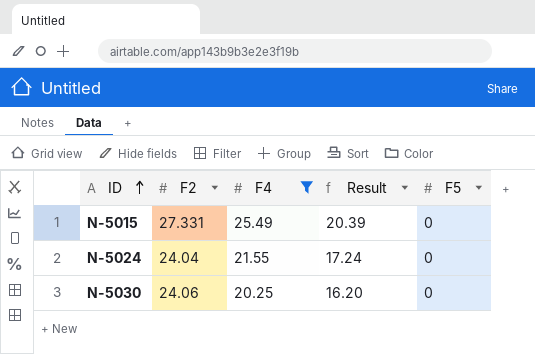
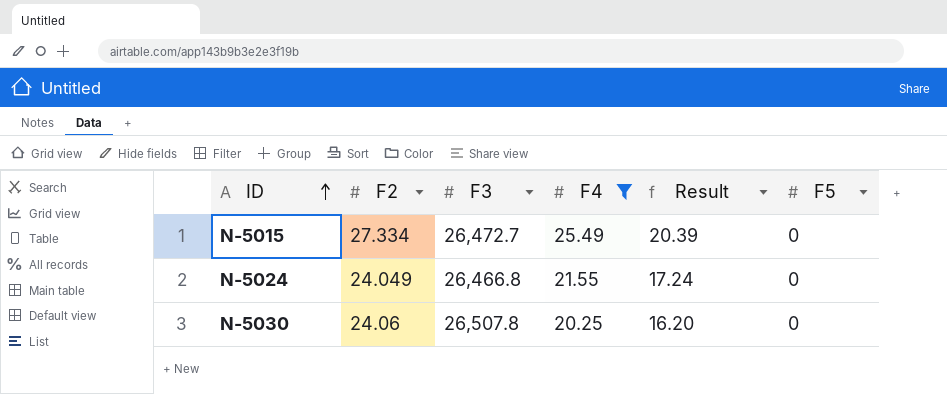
column F3 | position: none -> 3
N-5015 | F2: 27.331 -> 27.334
N-5024 | F2: 24.04 -> 24.049

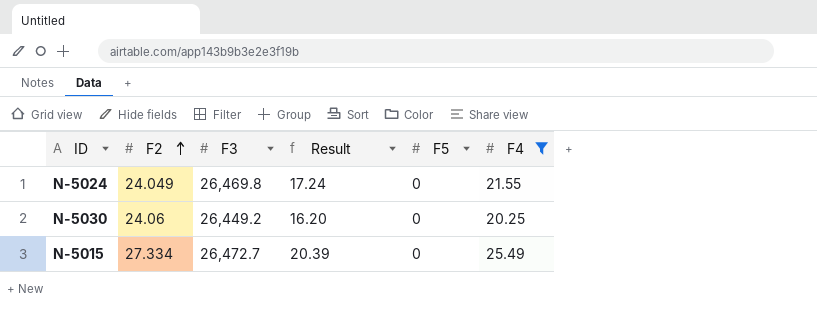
row order: ID ascending -> F2 ascending
column F4 | position: 4 -> 6
N-5024 | F3: 26,466.8 -> 26,469.8
N-5030 | F3: 26,507.8 -> 26,449.2

